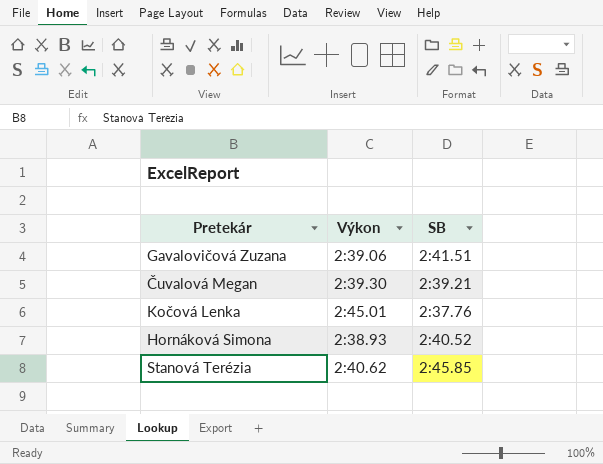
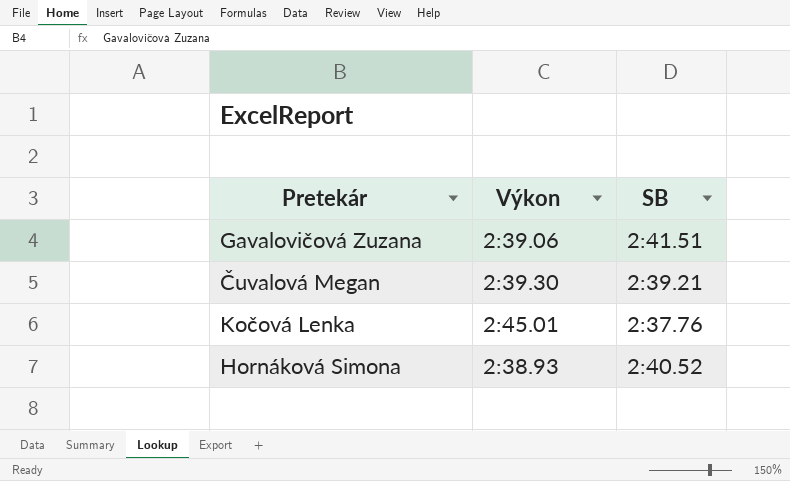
row Stanová Terézia: 2:40.62 | 2:45.85 -> none

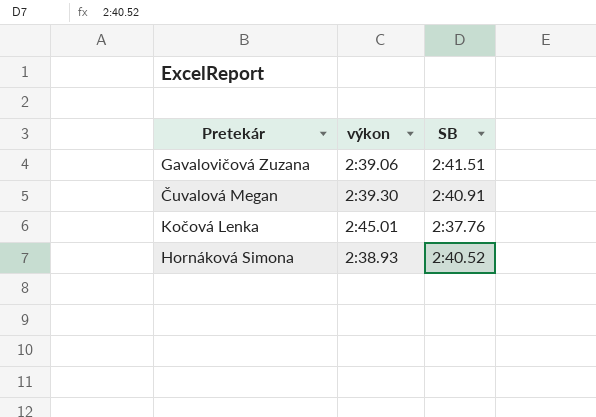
column name: Výkon -> výkon
Čuvalová Megan | SB: 2:39.21 -> 2:40.91

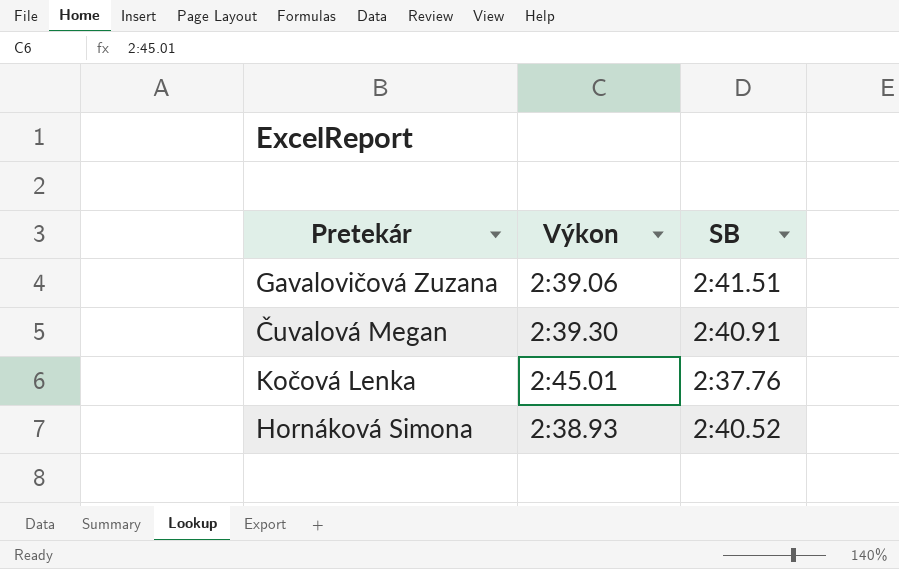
column name: výkon -> Výkon

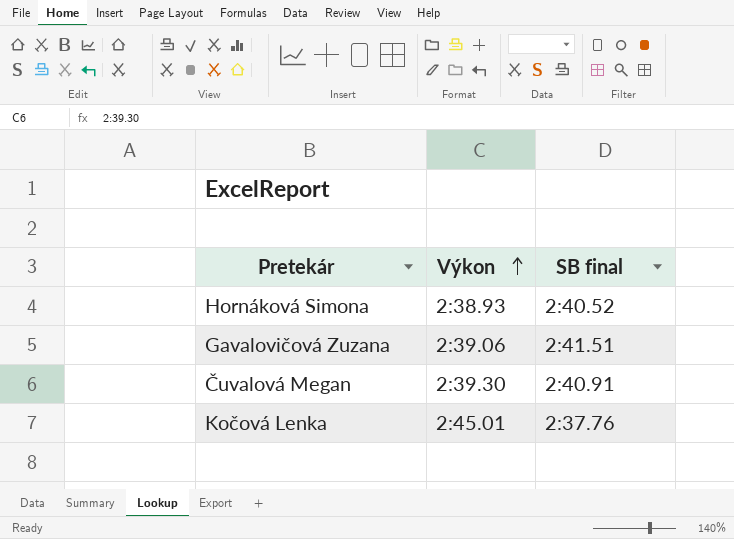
row order: none -> Výkon ascending
column name: SB -> SB final

